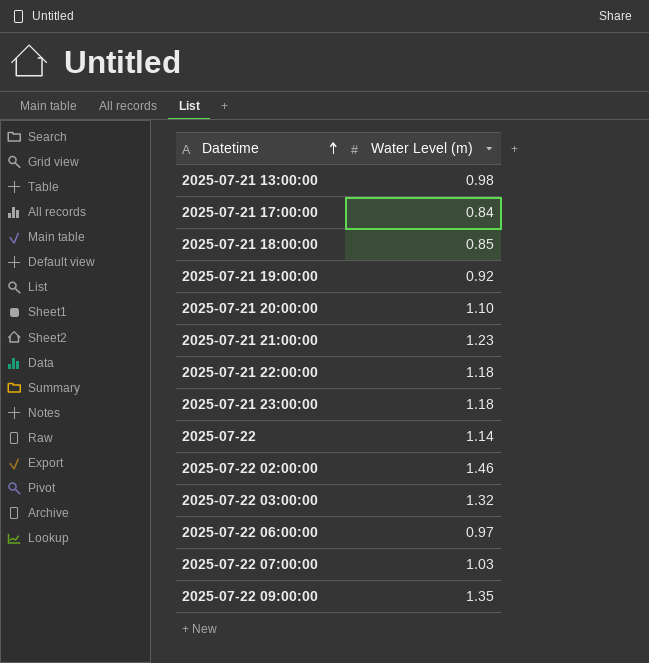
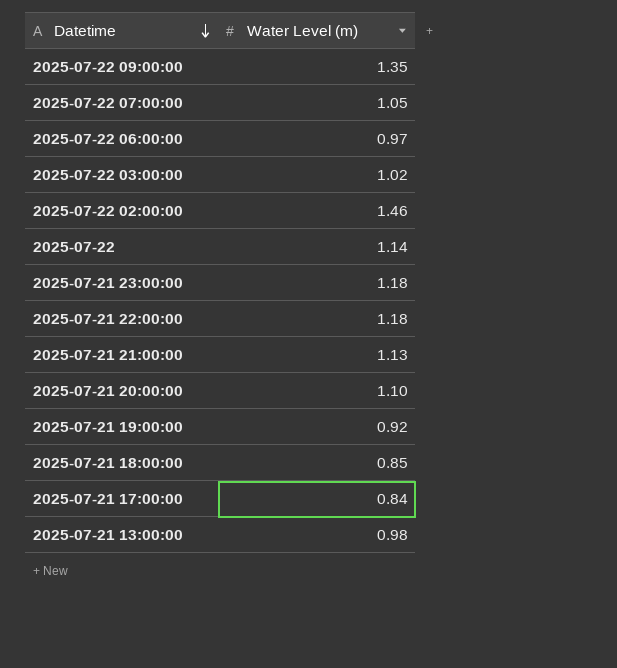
row order: Datetime ascending -> Datetime descending
2025-07-22 07:00:00 | Water Level (m): 1.03 -> 1.05
2025-07-22 03:00:00 | Water Level (m): 1.32 -> 1.02
2025-07-21 21:00:00 | Water Level (m): 1.23 -> 1.13

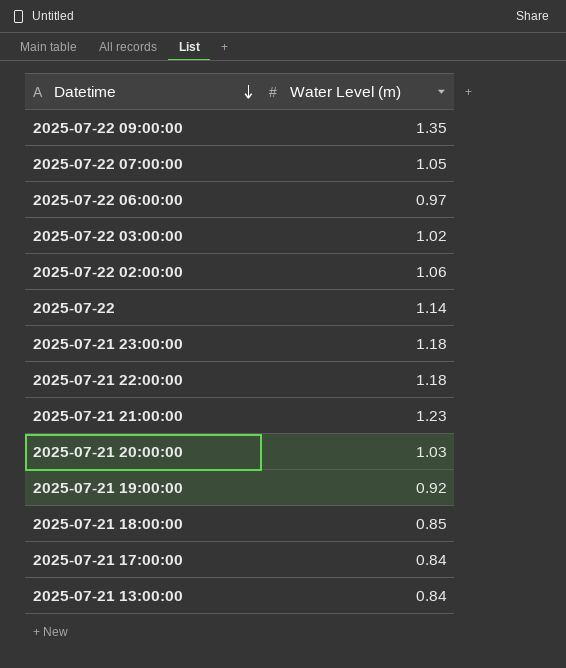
2025-07-22 02:00:00 | Water Level (m): 1.46 -> 1.06
2025-07-21 21:00:00 | Water Level (m): 1.13 -> 1.23
2025-07-21 20:00:00 | Water Level (m): 1.10 -> 1.03
2025-07-21 13:00:00 | Water Level (m): 0.98 -> 0.84

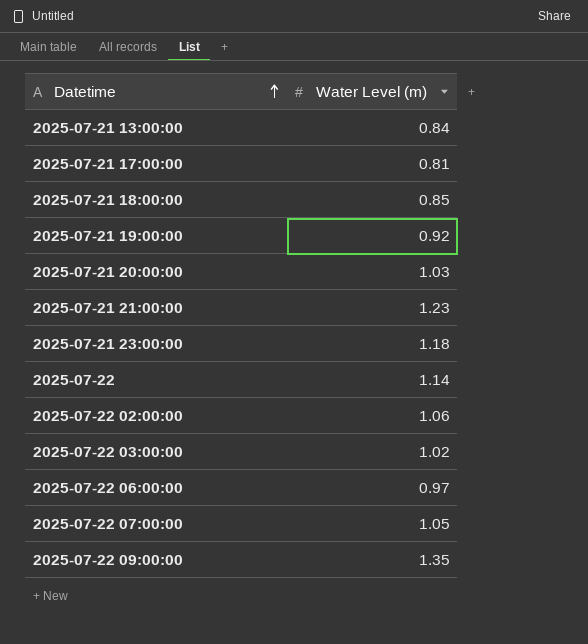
row order: Datetime descending -> Datetime ascending
row 2025-07-21 22:00:00: 1.18 -> none
2025-07-21 17:00:00 | Water Level (m): 0.84 -> 0.81

